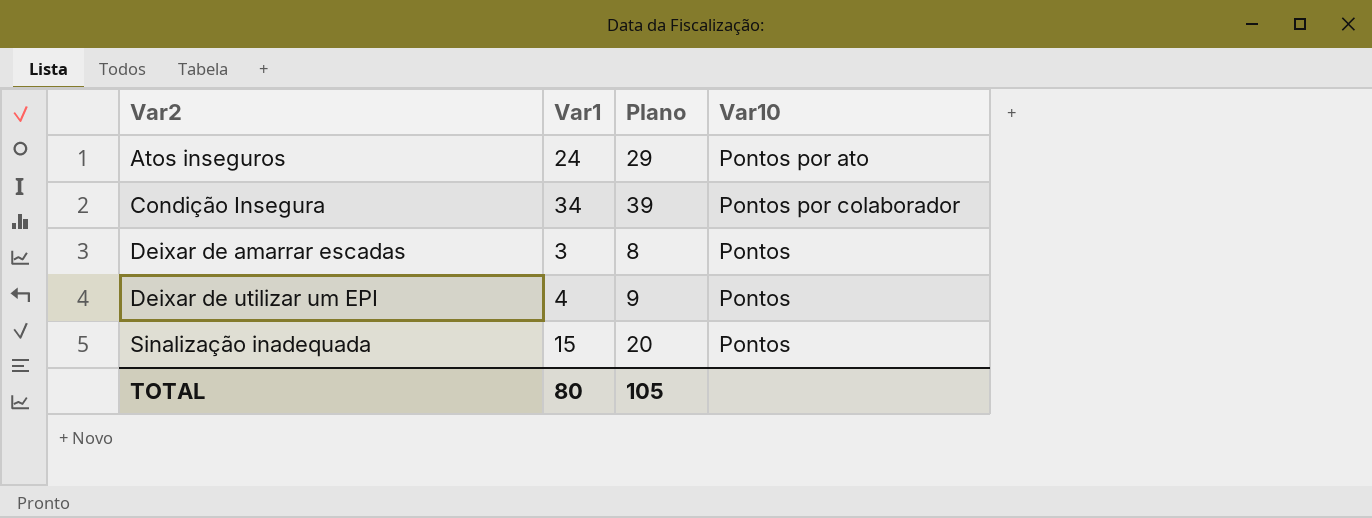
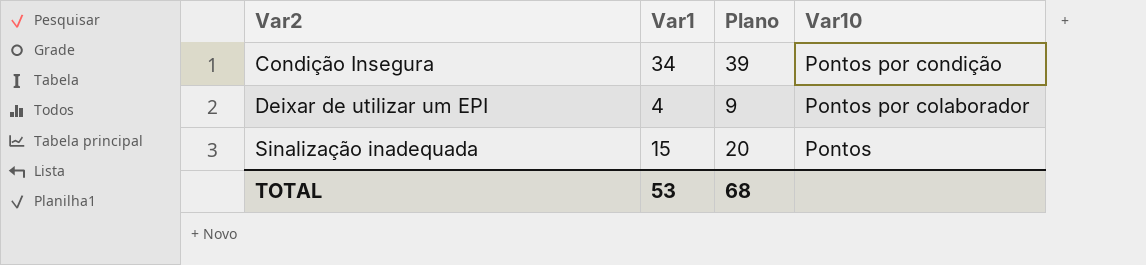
row Atos inseguros: 24 | 29 | Pontos por ato -> none
row Deixar de amarrar escadas: 3 | 8 | Pontos -> none
Condição Insegura | Var10: Pontos por colaborador -> Pontos por condição
Deixar de utilizar um EPI | Var10: Pontos -> Pontos por colaborador
TOTAL | Var1: 80 -> 53
TOTAL | Plano: 105 -> 68

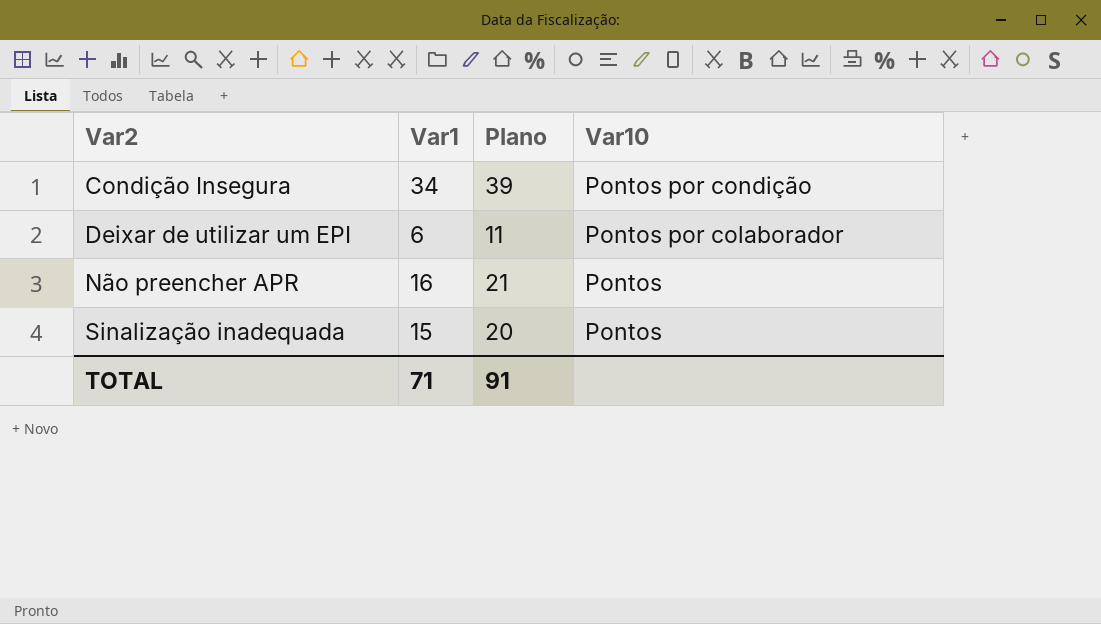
Deixar de utilizar um EPI | Var1: 4 -> 6
Deixar de utilizar um EPI | Plano: 9 -> 11
row Não preencher APR: none -> 16 | 21 | Pontos
TOTAL | Var1: 53 -> 71
TOTAL | Plano: 68 -> 91

